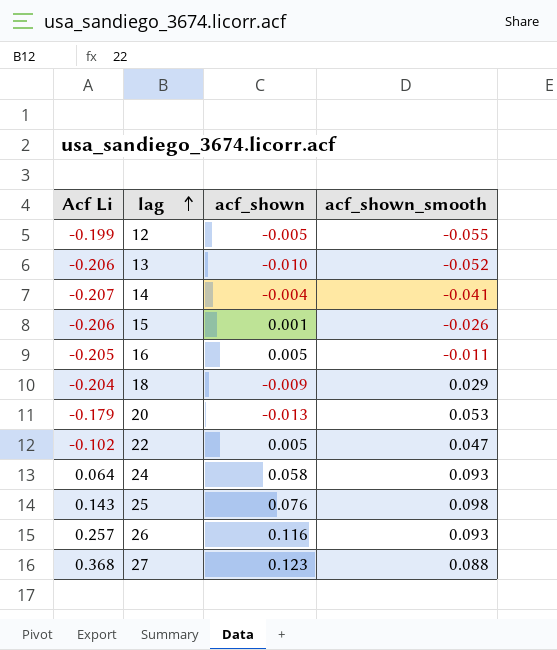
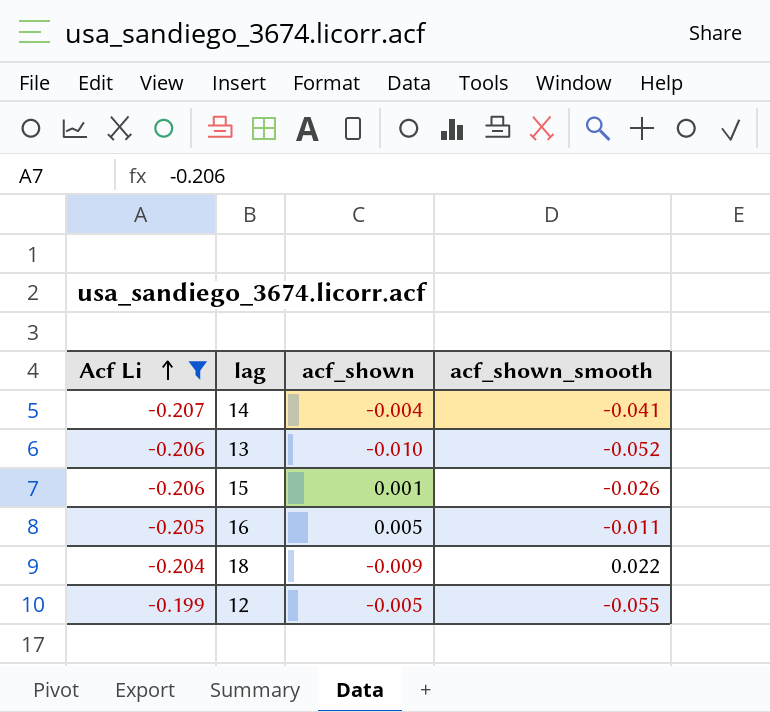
filter: none -> Acf Li <= -0.199
row order: lag ascending -> Acf Li ascending
18 | acf_shown_smooth: 0.029 -> 0.022

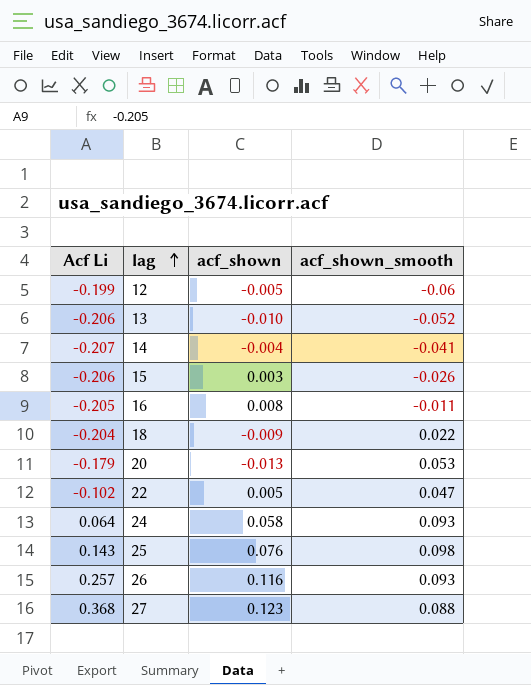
filter: Acf Li <= -0.199 -> none
row order: Acf Li ascending -> lag ascending
12 | acf_shown_smooth: -0.055 -> -0.06
15 | acf_shown: 0.001 -> 0.003
16 | acf_shown: 0.005 -> 0.008

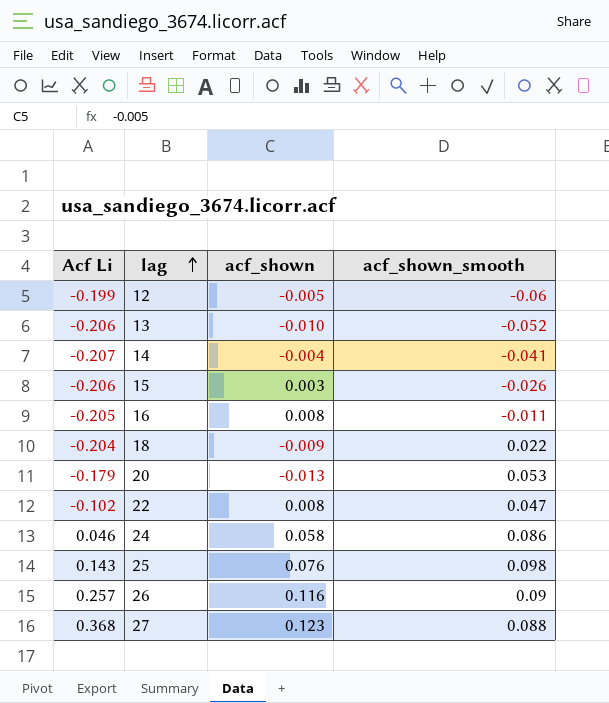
22 | acf_shown: 0.005 -> 0.008
24 | Acf Li: 0.064 -> 0.046
24 | acf_shown_smooth: 0.093 -> 0.086
26 | acf_shown_smooth: 0.093 -> 0.09

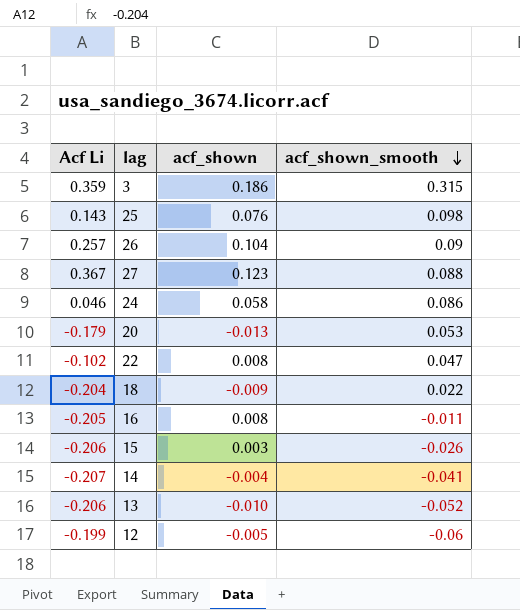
row order: lag ascending -> acf_shown_smooth descending
row 3: none -> 0.359 | 0.186 | 0.315
26 | acf_shown: 0.116 -> 0.104
27 | Acf Li: 0.368 -> 0.367

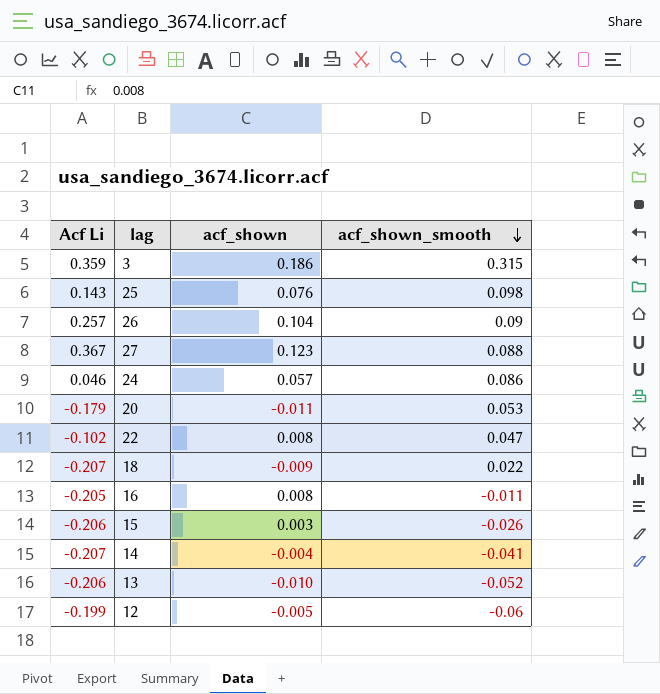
24 | acf_shown: 0.058 -> 0.057
20 | acf_shown: -0.013 -> -0.011
18 | Acf Li: -0.204 -> -0.207

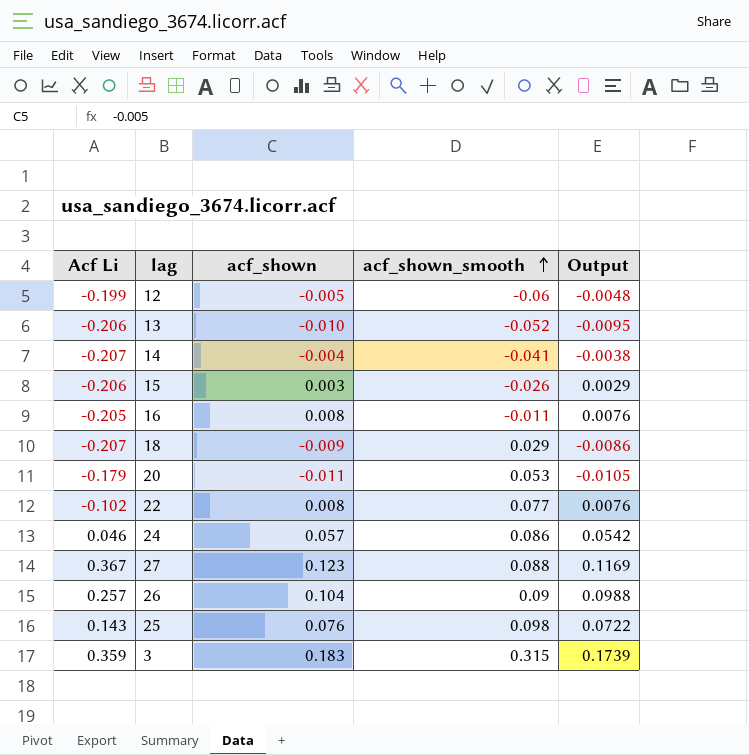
row order: acf_shown_smooth descending -> acf_shown_smooth ascending
column Output | formula: none -> [acf_shown] * 0.95
18 | acf_shown_smooth: 0.022 -> 0.029
22 | acf_shown_smooth: 0.047 -> 0.077
3 | acf_shown: 0.186 -> 0.183

